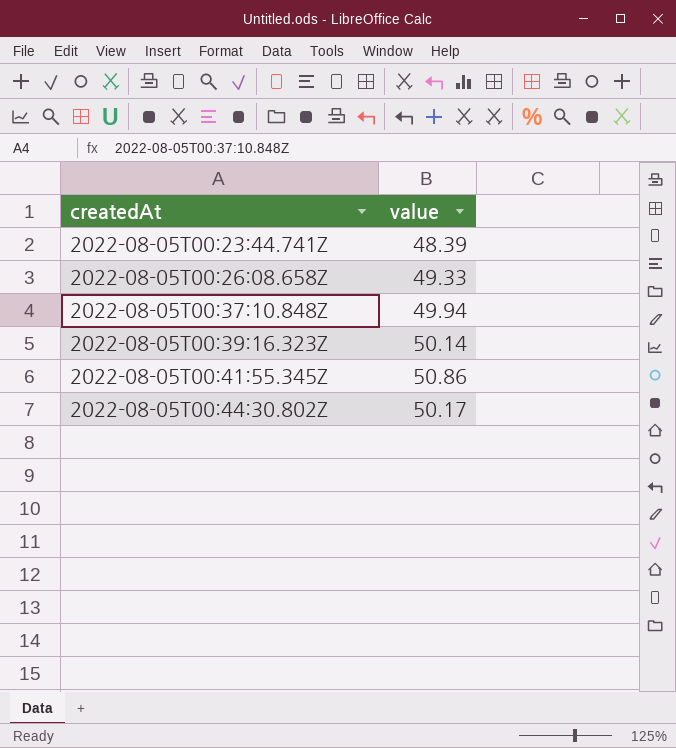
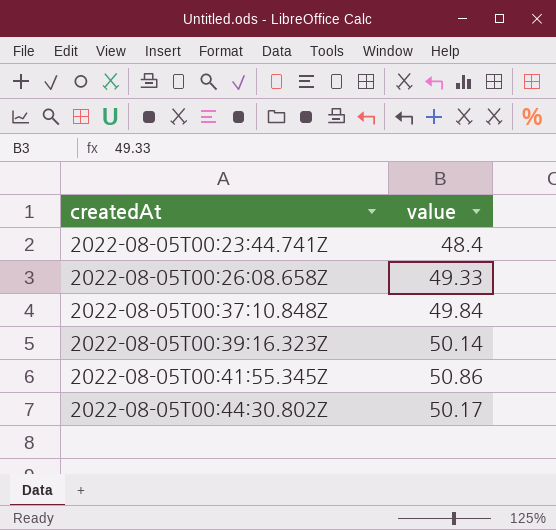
2022-08-05T00:23:44.741Z | value: 48.39 -> 48.4
2022-08-05T00:37:10.848Z | value: 49.94 -> 49.84

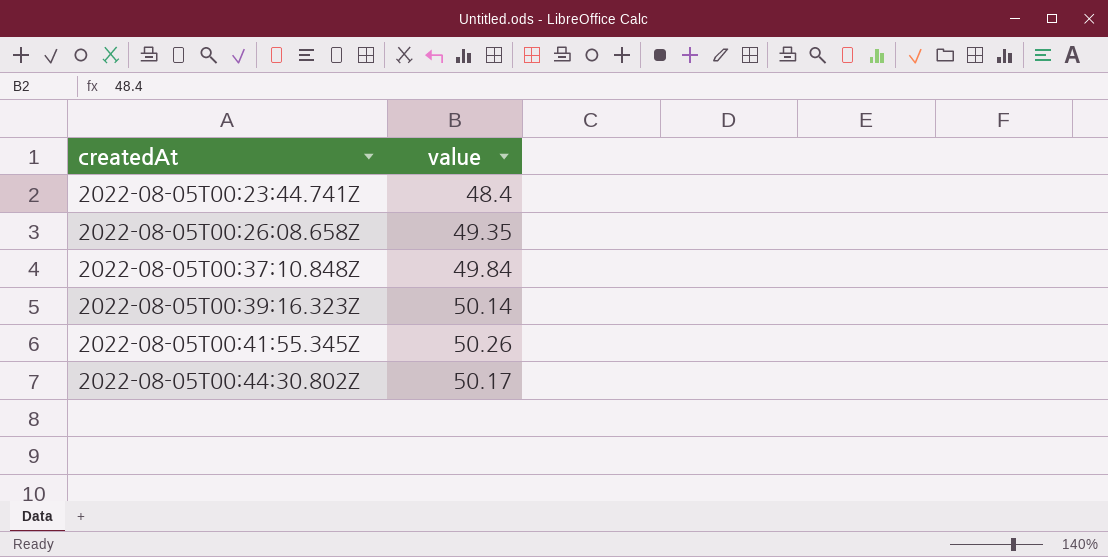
2022-08-05T00:26:08.658Z | value: 49.33 -> 49.35
2022-08-05T00:41:55.345Z | value: 50.86 -> 50.26

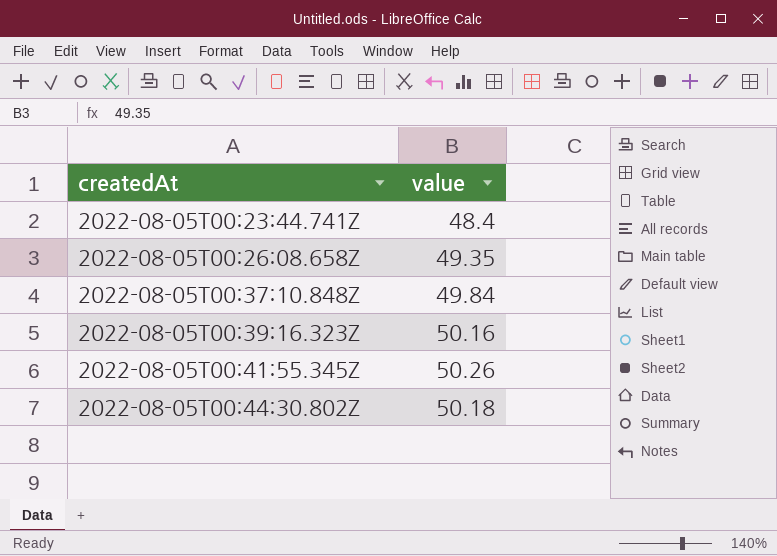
2022-08-05T00:39:16.323Z | value: 50.14 -> 50.16
2022-08-05T00:44:30.802Z | value: 50.17 -> 50.18

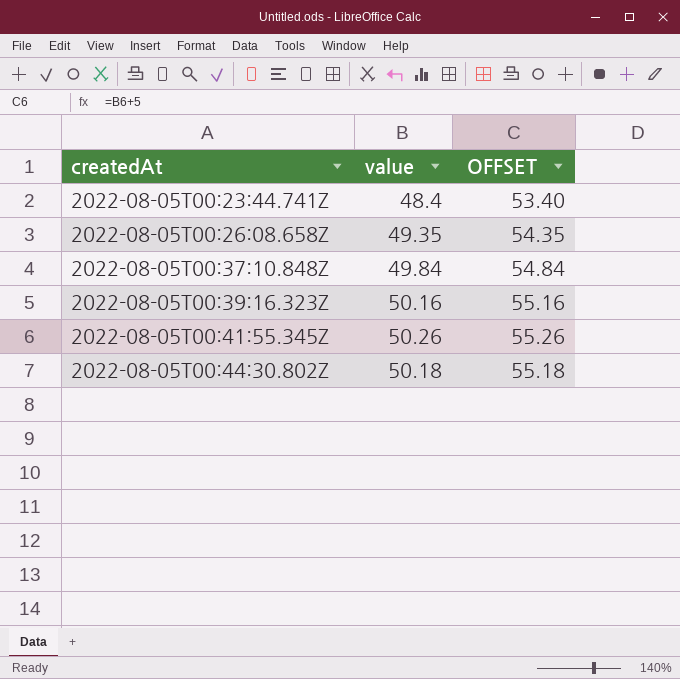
column OFFSET | formula: none -> [value] + 5

